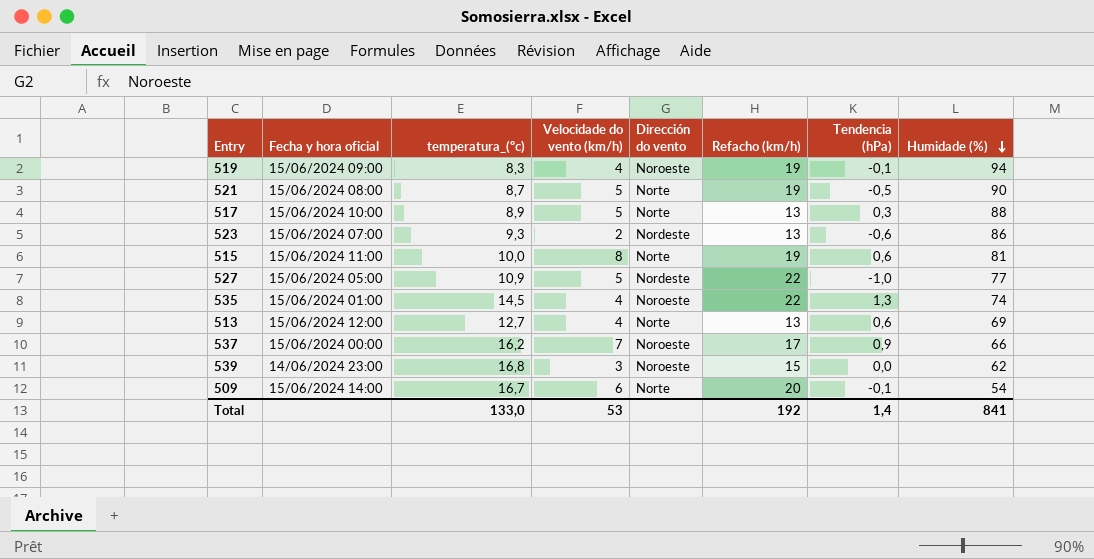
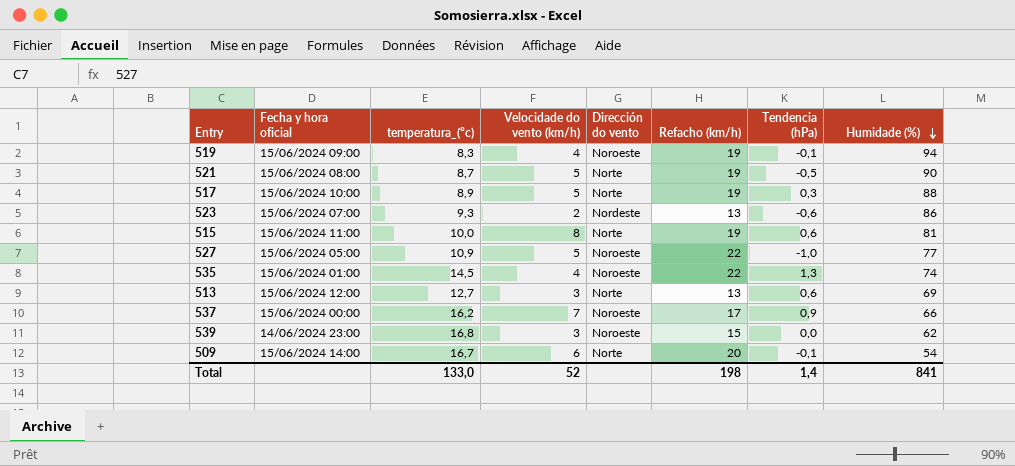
517 | Refacho (km/h): 13 -> 19
527 | Dirección do vento: Nordeste -> Noroeste
513 | Velocidade do vento (km/h): 4 -> 3
Total | Velocidade do vento (km/h): 53 -> 52
Total | Refacho (km/h): 192 -> 198

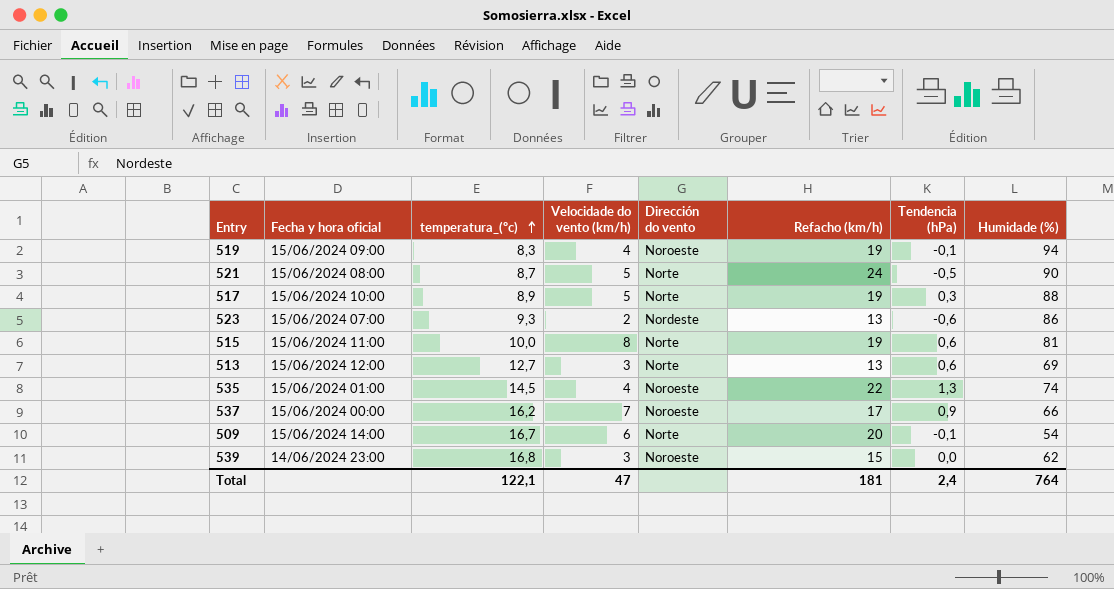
row order: Humidade (%) descending -> temperatura_(ºc) ascending
row 527: 15/06/2024 05:00 | 10,9 | 5 | Noroeste | 22 | -1,0 | 77 -> none
521 | Refacho (km/h): 19 -> 24
Total | temperatura_(ºc): 133,0 -> 122,1
Total | Velocidade do vento (km/h): 52 -> 47
Total | Refacho (km/h): 198 -> 181
Total | Tendencia (hPa): 1,4 -> 2,4
Total | Humidade (%): 841 -> 764

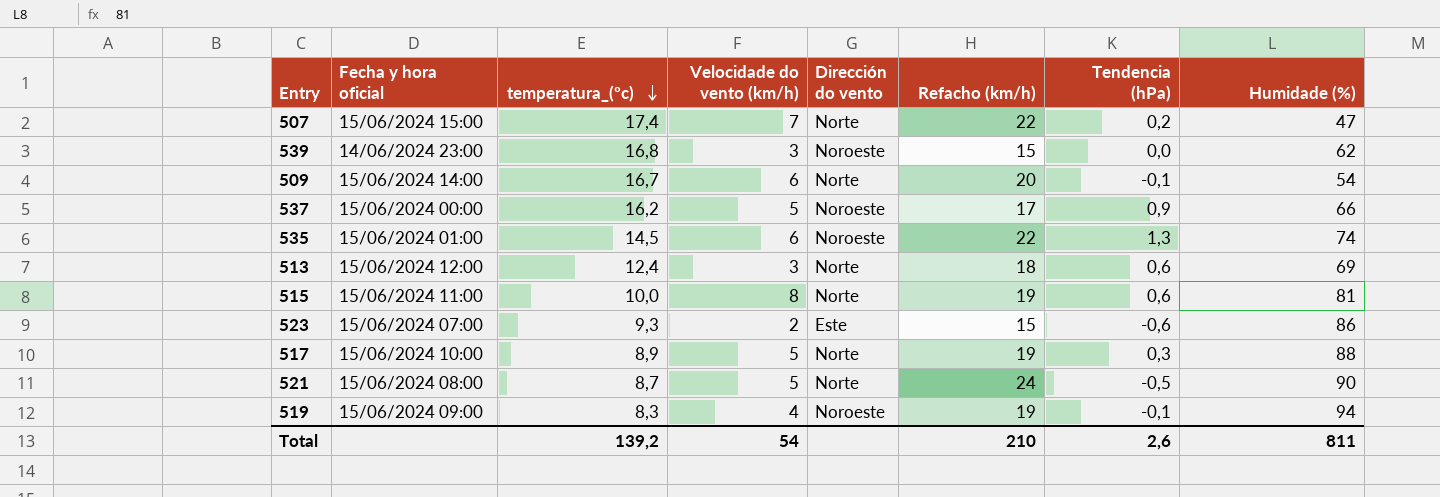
row order: temperatura_(ºc) ascending -> temperatura_(ºc) descending
row 507: none -> 15/06/2024 15:00 | 17,4 | 7 | Norte | 22 | 0,2 | 47
537 | Velocidade do vento (km/h): 7 -> 5
535 | Velocidade do vento (km/h): 4 -> 6
513 | temperatura_(ºc): 12,7 -> 12,4
513 | Refacho (km/h): 13 -> 18
523 | Dirección do vento: Nordeste -> Este
523 | Refacho (km/h): 13 -> 15
Total | temperatura_(ºc): 122,1 -> 139,2
Total | Velocidade do vento (km/h): 47 -> 54
Total | Refacho (km/h): 181 -> 210
Total | Tendencia (hPa): 2,4 -> 2,6
Total | Humidade (%): 764 -> 811

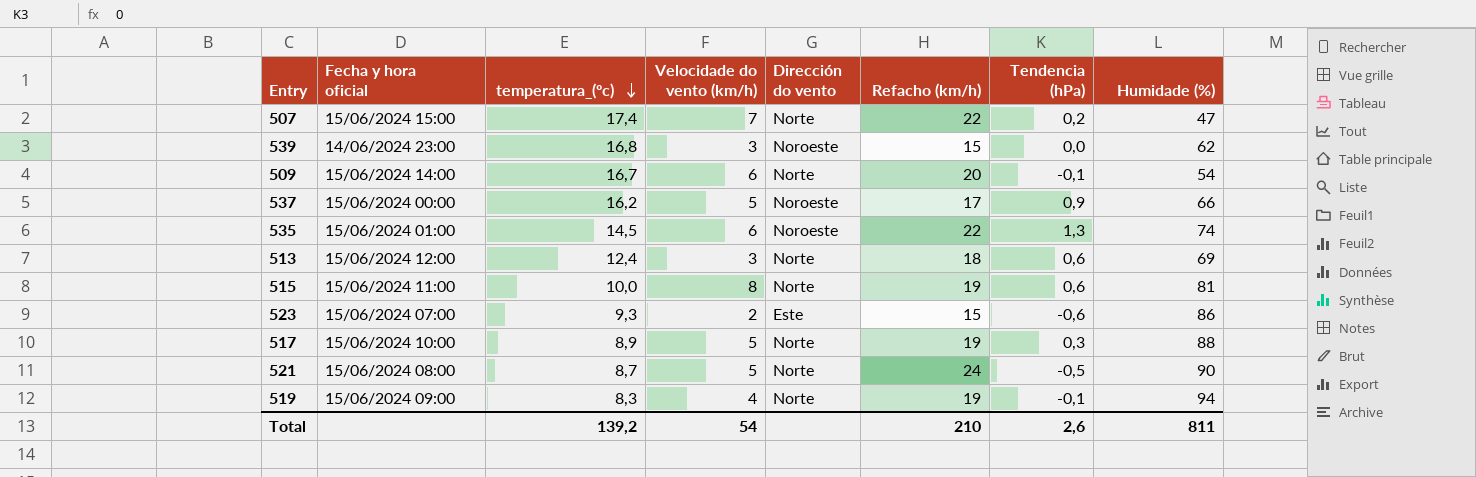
519 | Dirección do vento: Noroeste -> Norte

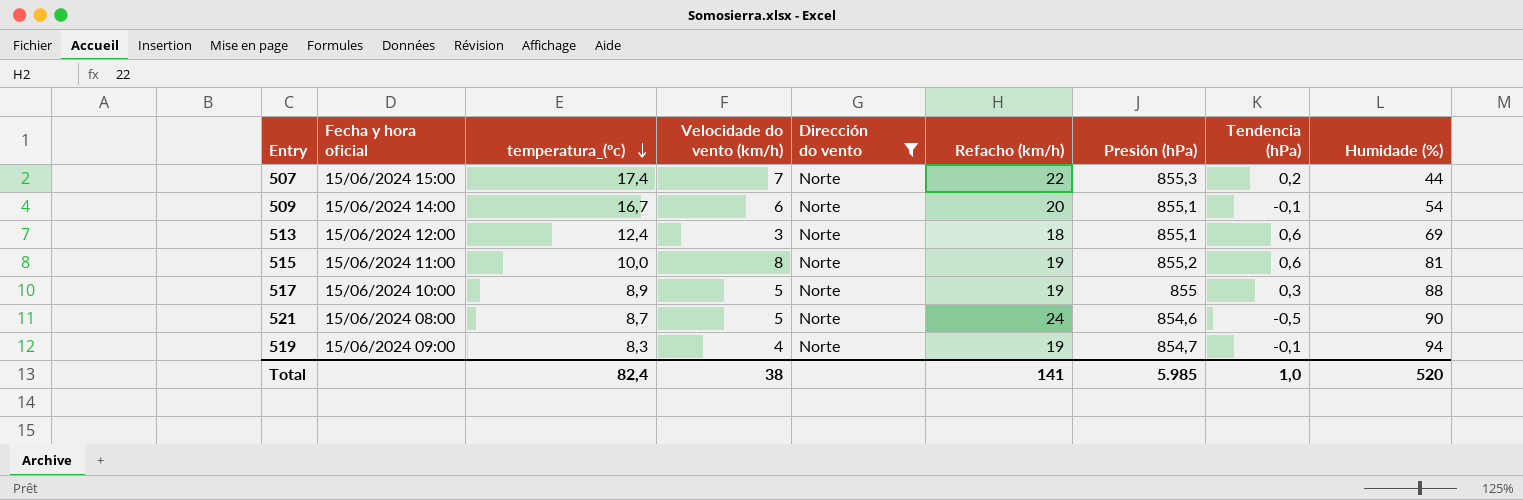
filter: none -> Dirección do vento = Norte
column Presión (hPa) | position: none -> 7
507 | Humidade (%): 47 -> 44
Total | temperatura_(ºc): 139,2 -> 82,4
Total | Velocidade do vento (km/h): 54 -> 38
Total | Refacho (km/h): 210 -> 141
Total | Tendencia (hPa): 2,6 -> 1,0
Total | Humidade (%): 811 -> 520

